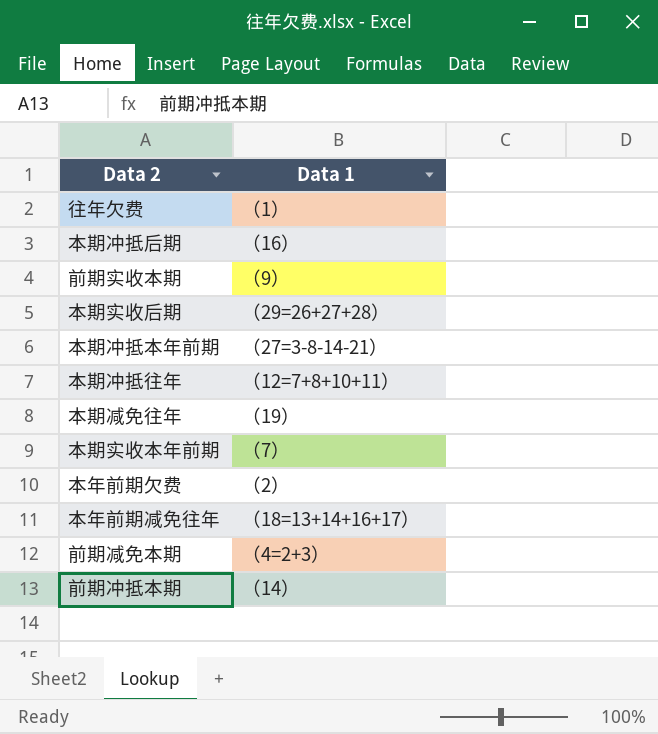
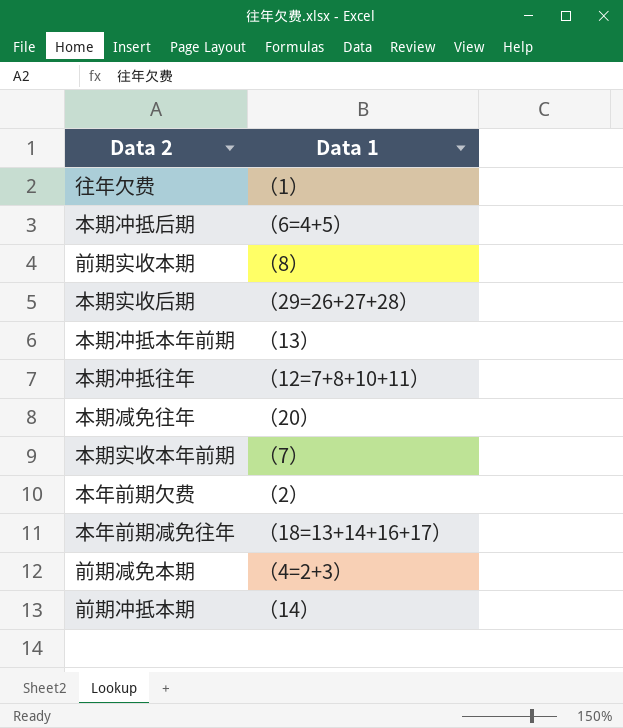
本期冲抵后期 | Data 1: （16） -> （6=4+5）
前期实收本期 | Data 1: （9） -> （8）
本期冲抵本年前期 | Data 1: （27=3-8-14-21） -> （13）
本期减免往年 | Data 1: （19） -> （20）

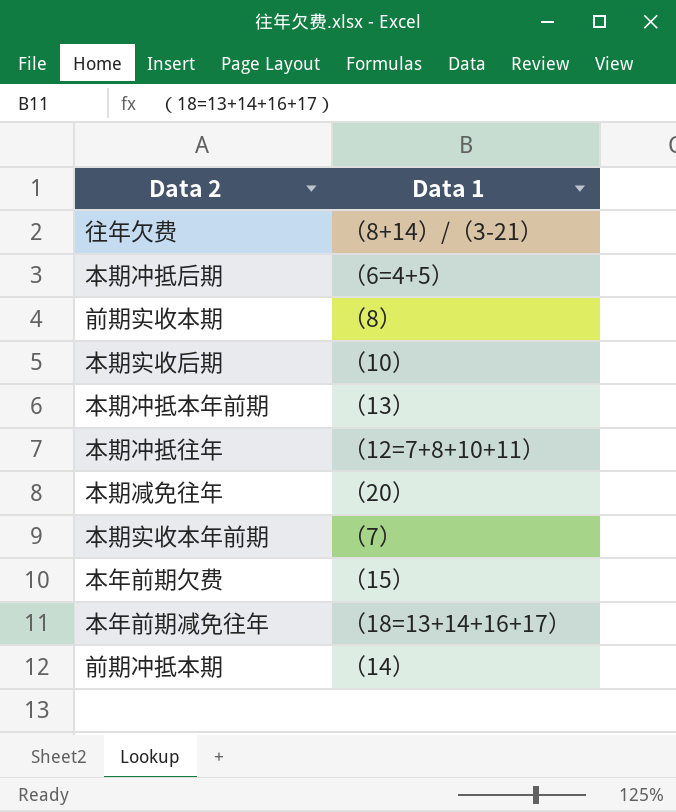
row 前期减免本期: （4=2+3） -> none
往年欠费 | Data 1: （1） -> （8+14）/（3-21）
本期实收后期 | Data 1: （29=26+27+28） -> （10）
本年前期欠费 | Data 1: （2） -> （15）

